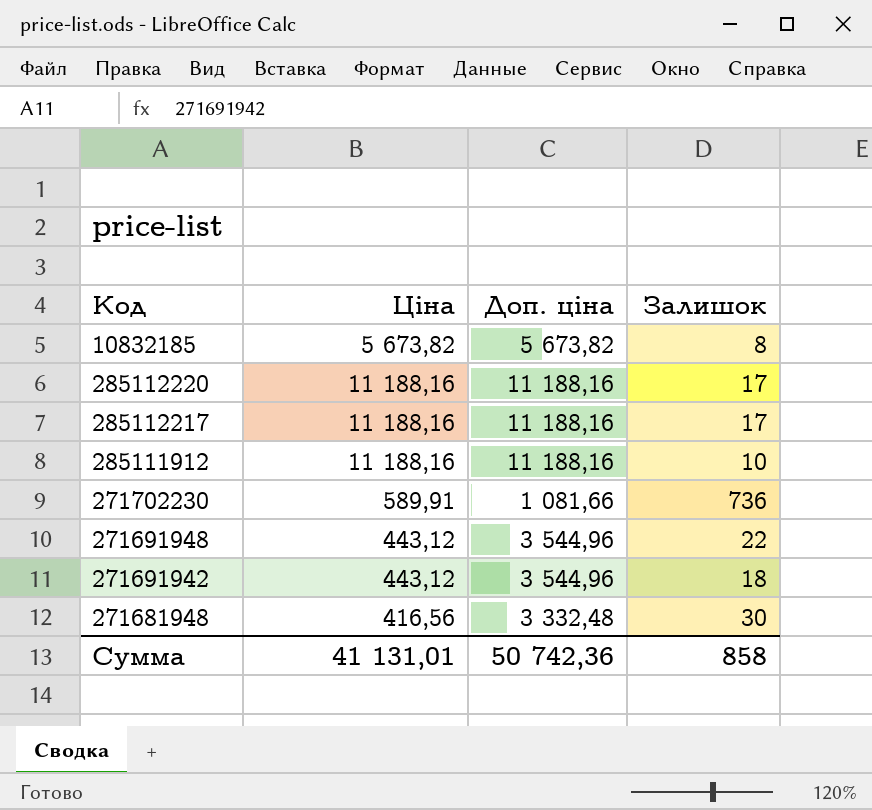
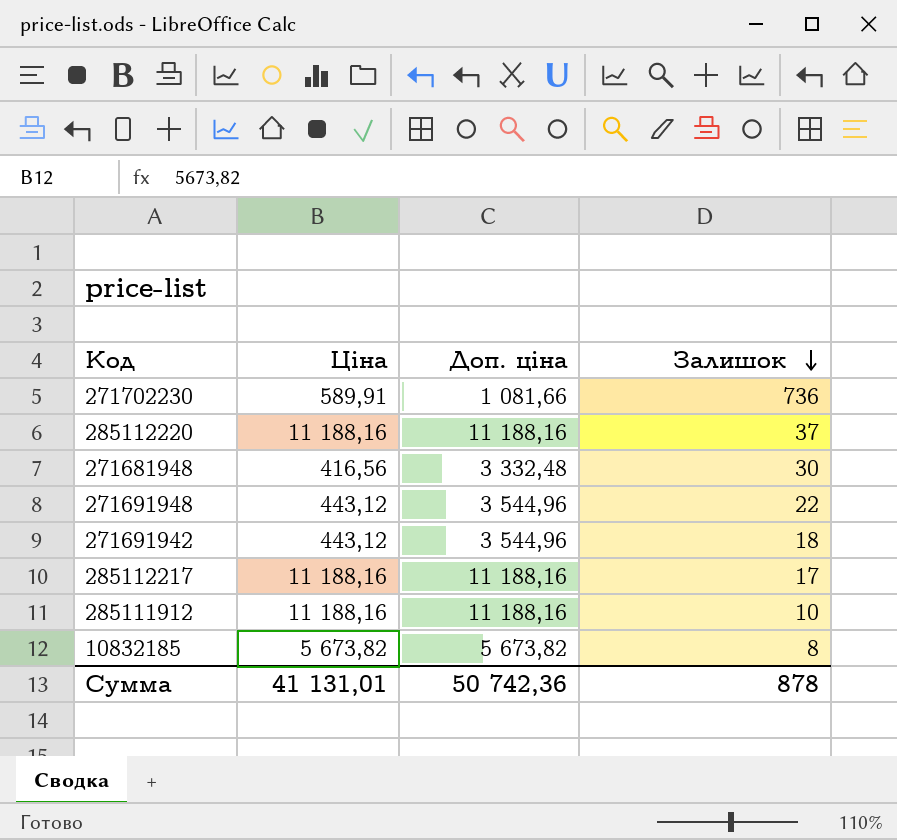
row order: none -> Залишок descending
285112220 | Залишок: 17 -> 37
Сумма | Залишок: 858 -> 878

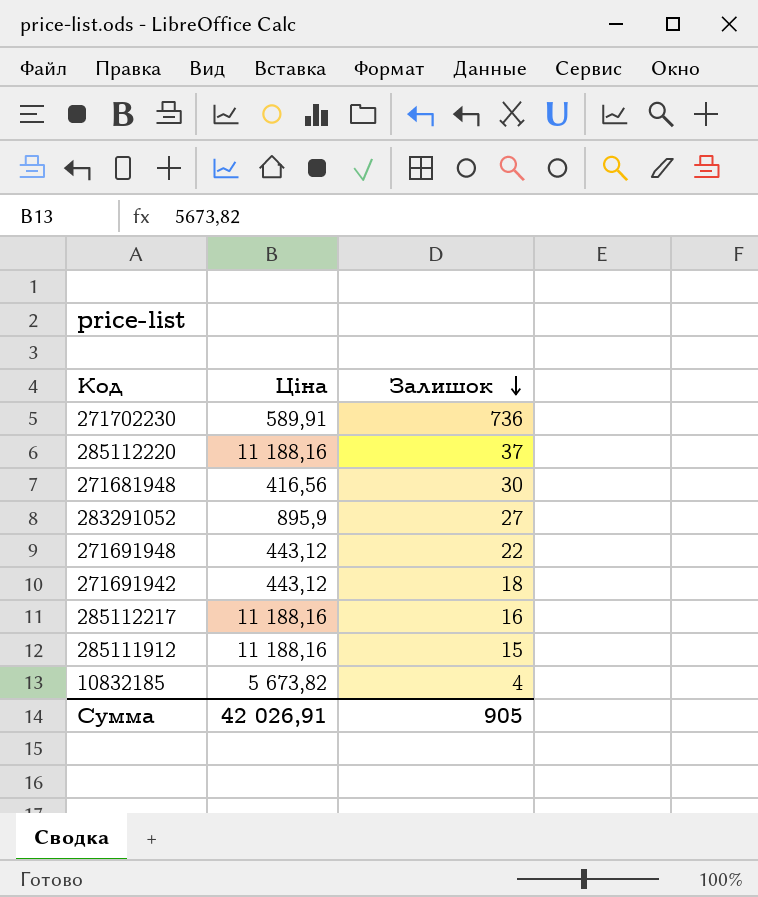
column Доп. ціна | position: 3 -> none
row 283291052: none -> 895,9 | 27
285112217 | Залишок: 17 -> 16
285111912 | Залишок: 10 -> 15
10832185 | Залишок: 8 -> 4
Сумма | Ціна: 41 131,01 -> 42 026,91
Сумма | Залишок: 878 -> 905

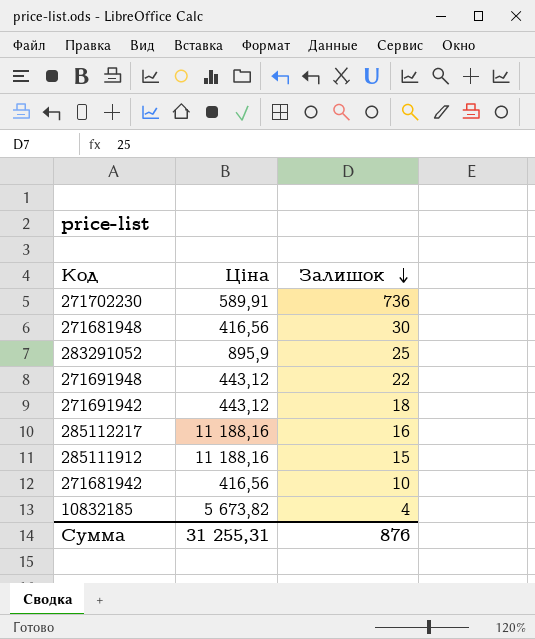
row 285112220: 11 188,16 | 37 -> none
283291052 | Залишок: 27 -> 25
row 271681942: none -> 416,56 | 10
Сумма | Ціна: 42 026,91 -> 31 255,31
Сумма | Залишок: 905 -> 876

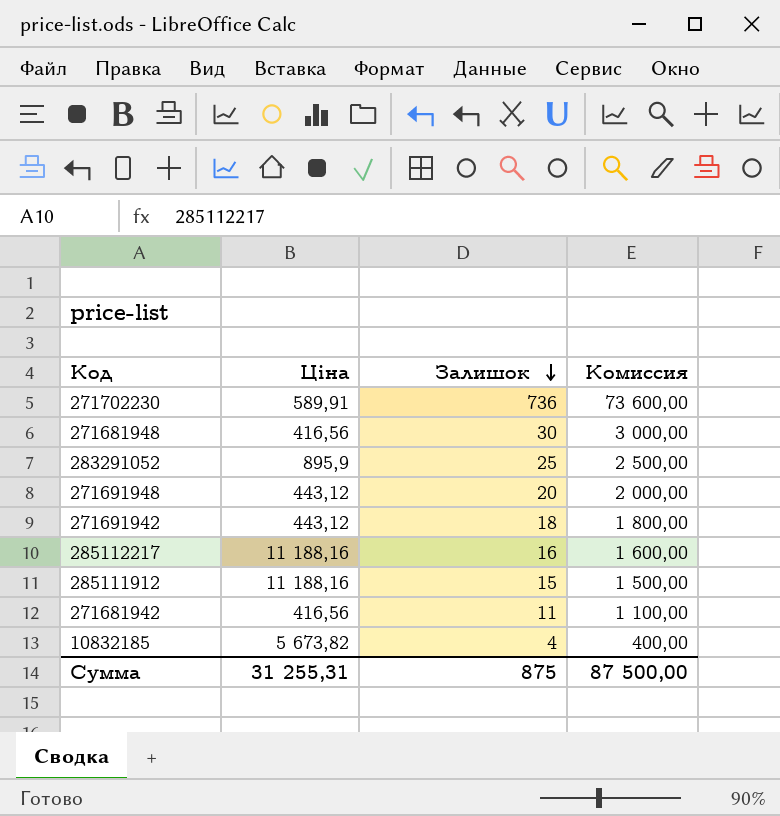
column Комиссия | formula: none -> [Залишок] * 100
271691948 | Залишок: 22 -> 20
271681942 | Залишок: 10 -> 11
Сумма | Залишок: 876 -> 875

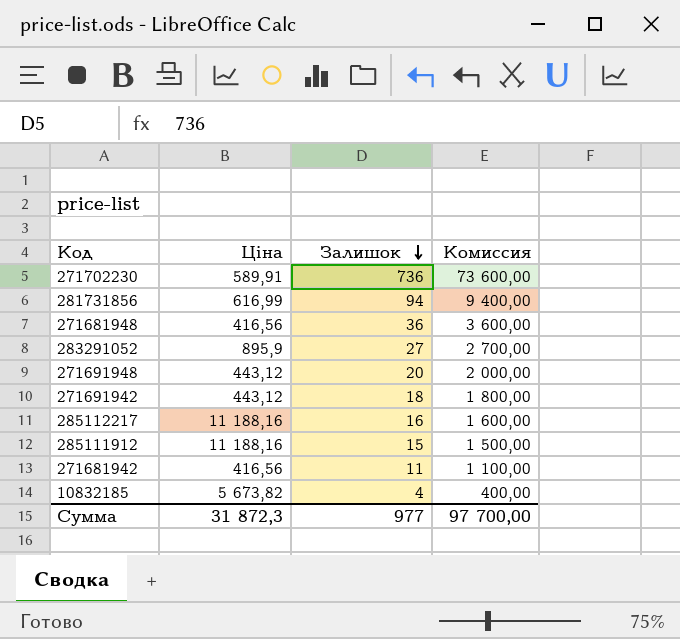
row 281731856: none -> 616,99 | 94 | 9 400,00
271681948 | Залишок: 30 -> 36
271681948 | Комиссия: 3 000,00 -> 3 600,00
283291052 | Залишок: 25 -> 27
283291052 | Комиссия: 2 500,00 -> 2 700,00
Сумма | Ціна: 31 255,31 -> 31 872,3
Сумма | Залишок: 875 -> 977
Сумма | Комиссия: 87 500,00 -> 97 700,00

